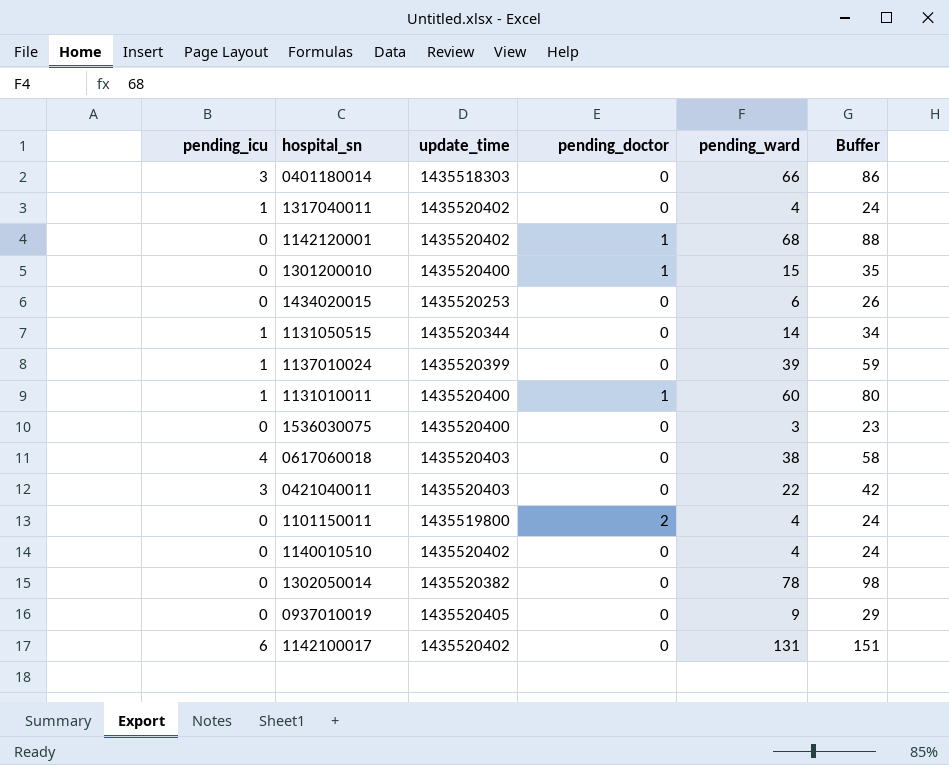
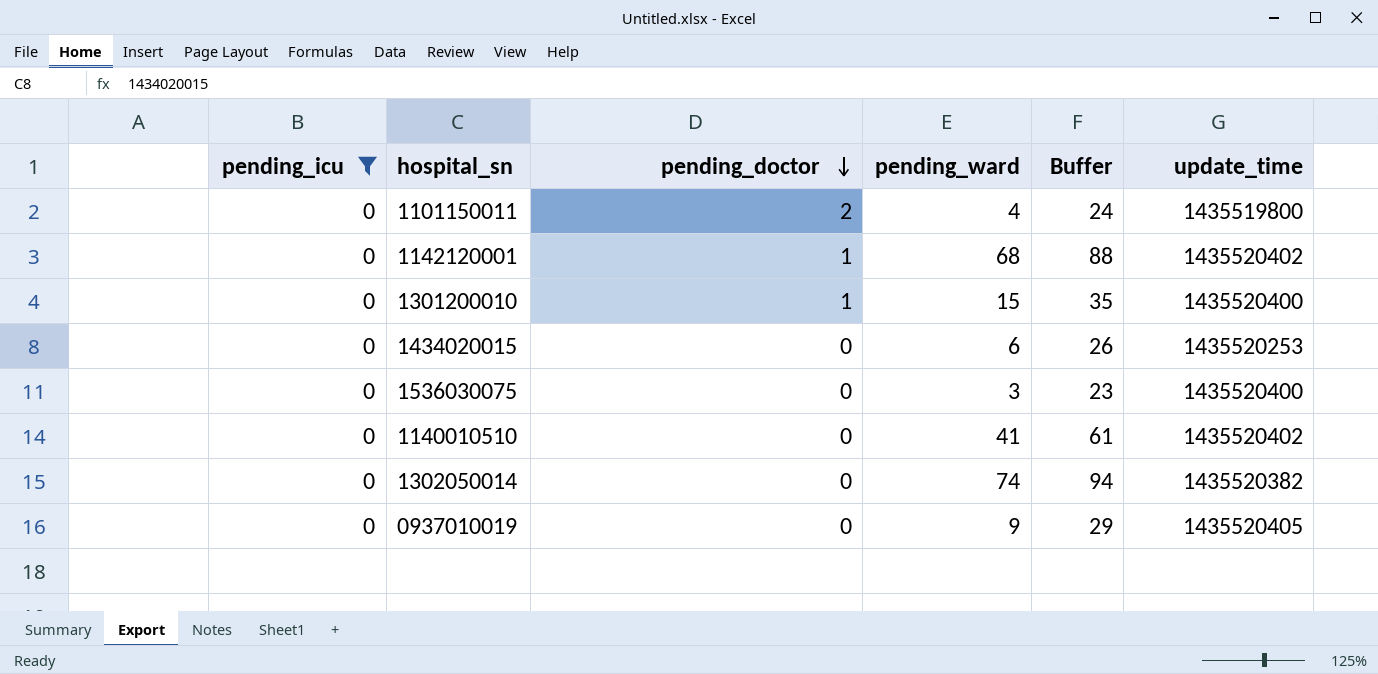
filter: none -> pending_icu = 0
row order: none -> pending_doctor descending
column update_time | position: 3 -> 6
1140010510 | pending_ward: 4 -> 41
1140010510 | Buffer: 24 -> 61
1302050014 | pending_ward: 78 -> 74
1302050014 | Buffer: 98 -> 94

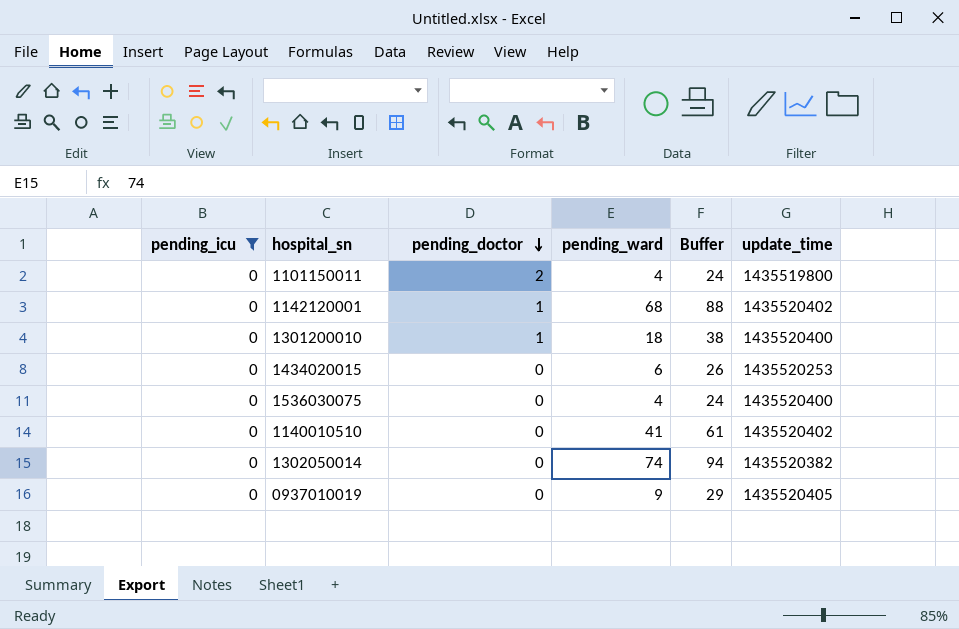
1301200010 | pending_ward: 15 -> 18
1301200010 | Buffer: 35 -> 38
1536030075 | pending_ward: 3 -> 4
1536030075 | Buffer: 23 -> 24

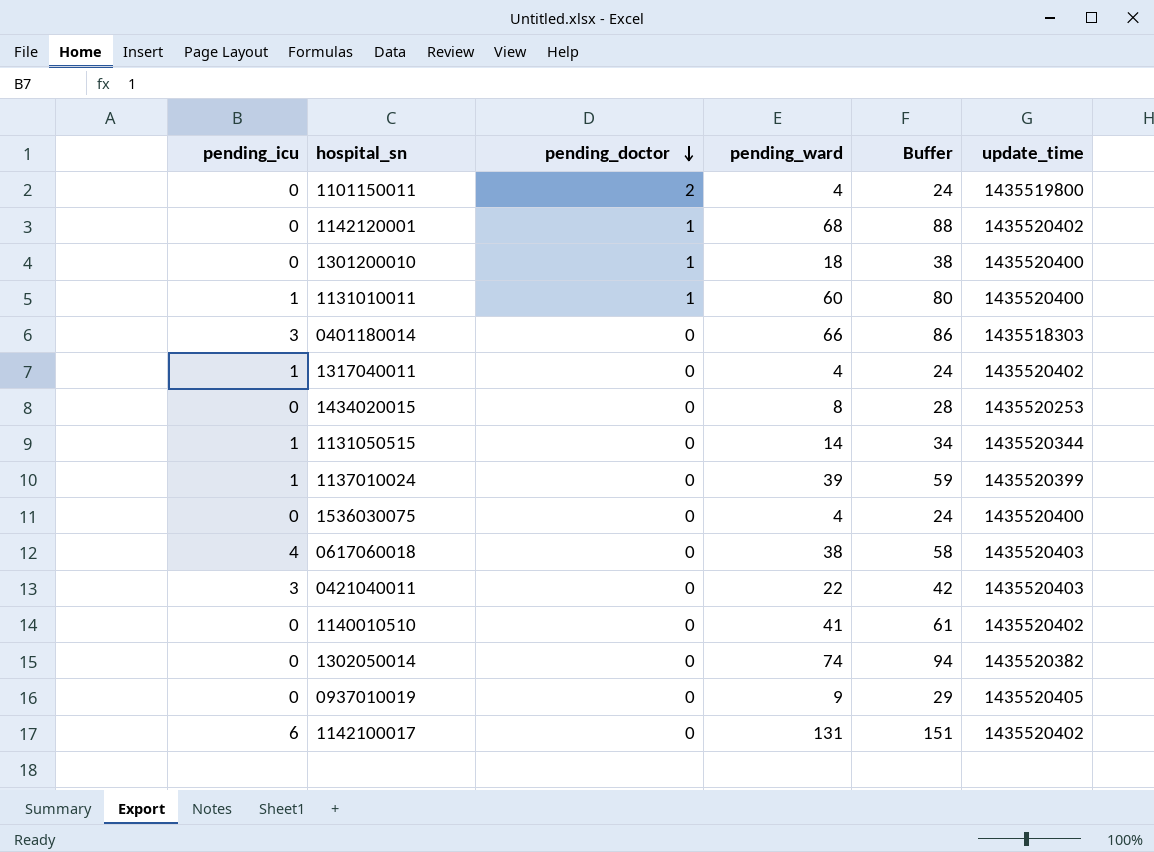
filter: pending_icu = 0 -> none
1434020015 | pending_ward: 6 -> 8
1434020015 | Buffer: 26 -> 28

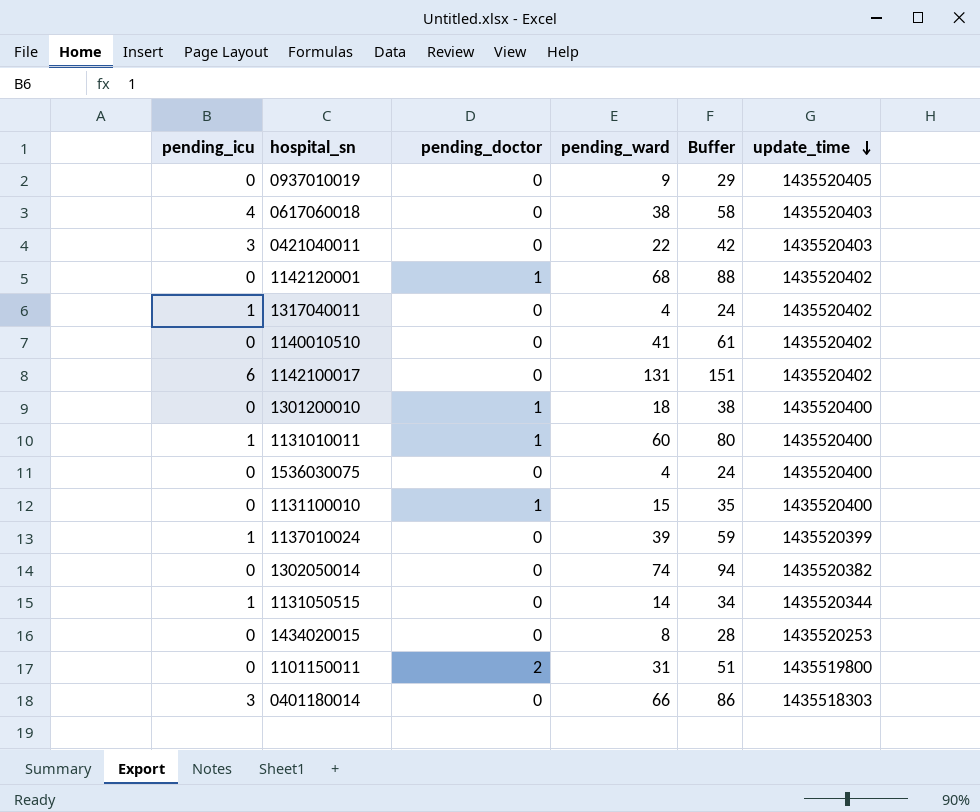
row order: pending_doctor descending -> update_time descending
row 1131100010: none -> 0 | 1 | 15 | 35 | 1435520400
1101150011 | pending_ward: 4 -> 31
1101150011 | Buffer: 24 -> 51

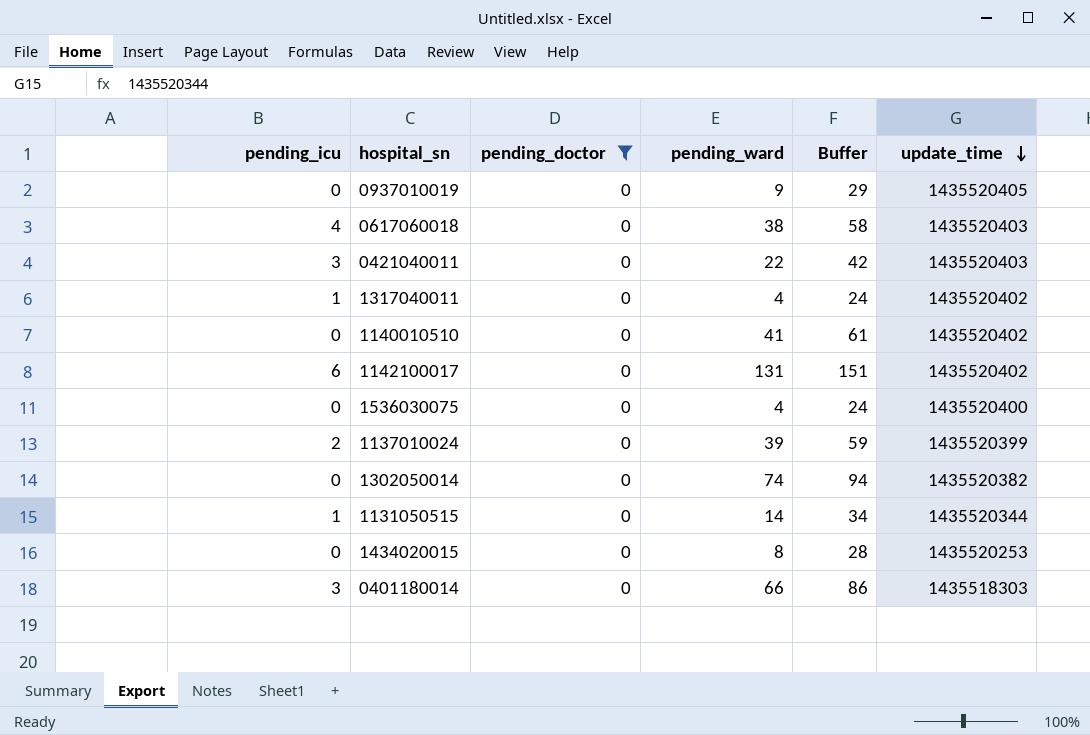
filter: none -> pending_doctor = 0
1137010024 | pending_icu: 1 -> 2

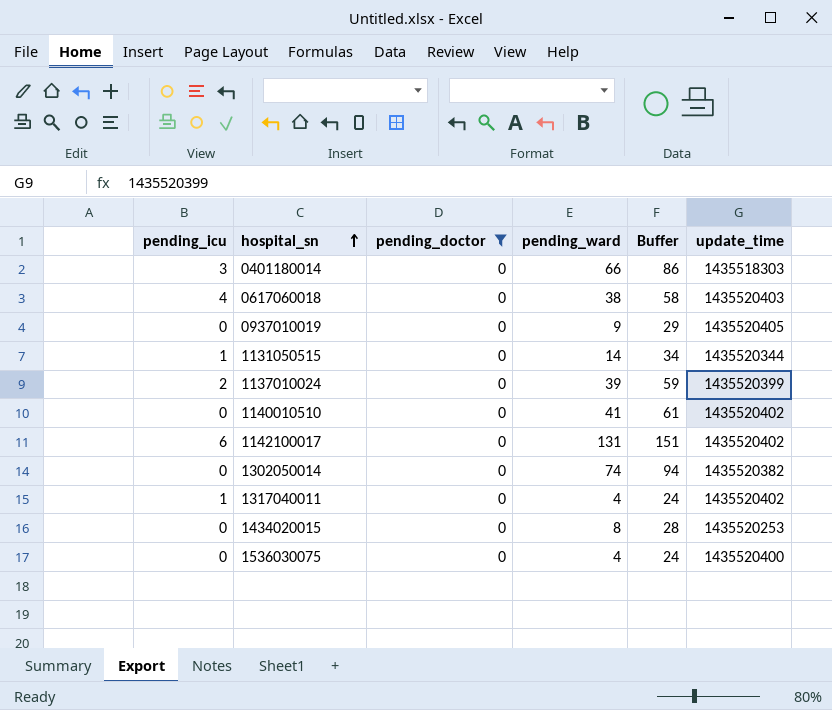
row order: update_time descending -> hospital_sn ascending
row 0421040011: 3 | 0 | 22 | 42 | 1435520403 -> none

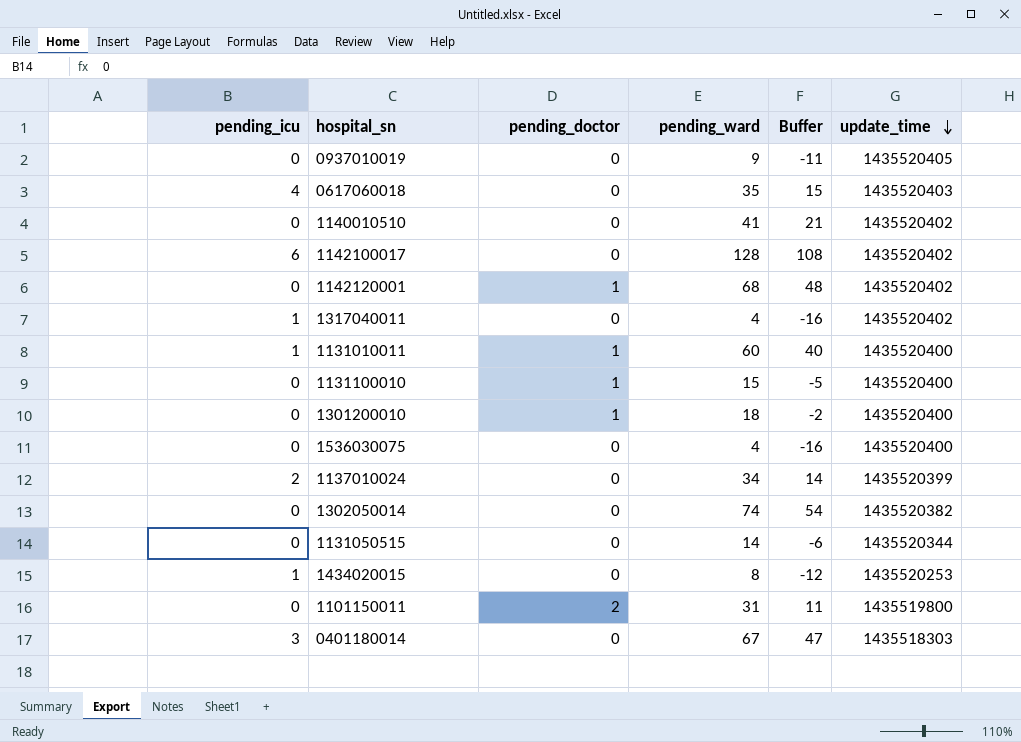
filter: pending_doctor = 0 -> none
row order: hospital_sn ascending -> update_time descending
column Buffer | formula: [pending_ward] + 20 -> [pending_ward] - 20
0617060018 | pending_ward: 38 -> 35
1142100017 | pending_ward: 131 -> 128
1137010024 | pending_ward: 39 -> 34
1131050515 | pending_icu: 1 -> 0
1434020015 | pending_icu: 0 -> 1
0401180014 | pending_ward: 66 -> 67

